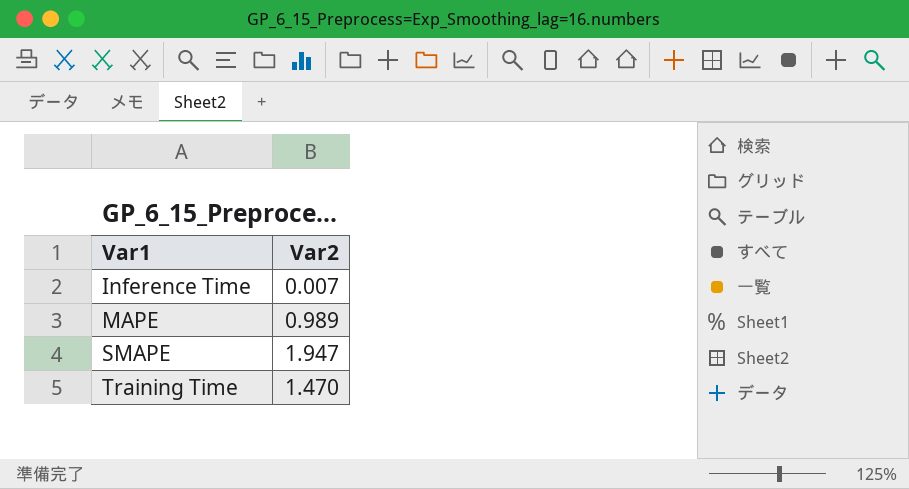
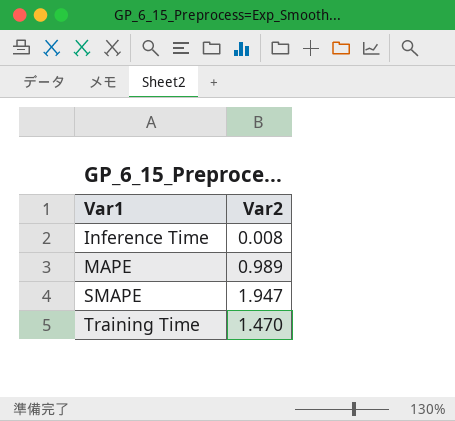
Inference Time | Var2: 0.007 -> 0.008

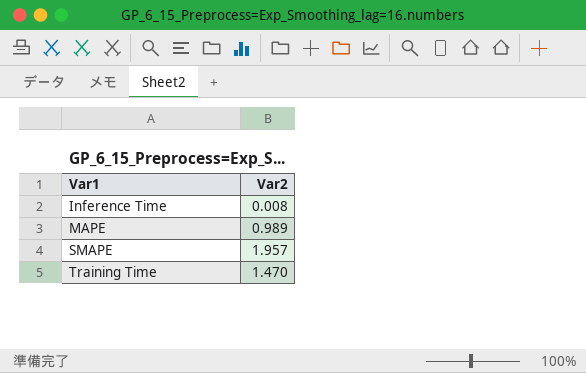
SMAPE | Var2: 1.947 -> 1.957

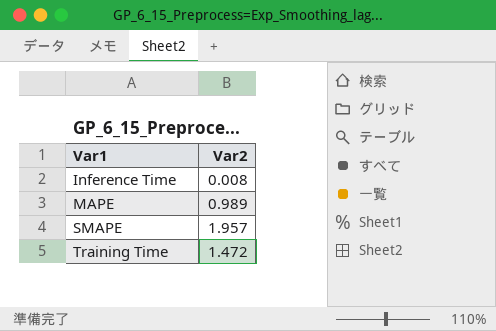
Training Time | Var2: 1.470 -> 1.472

